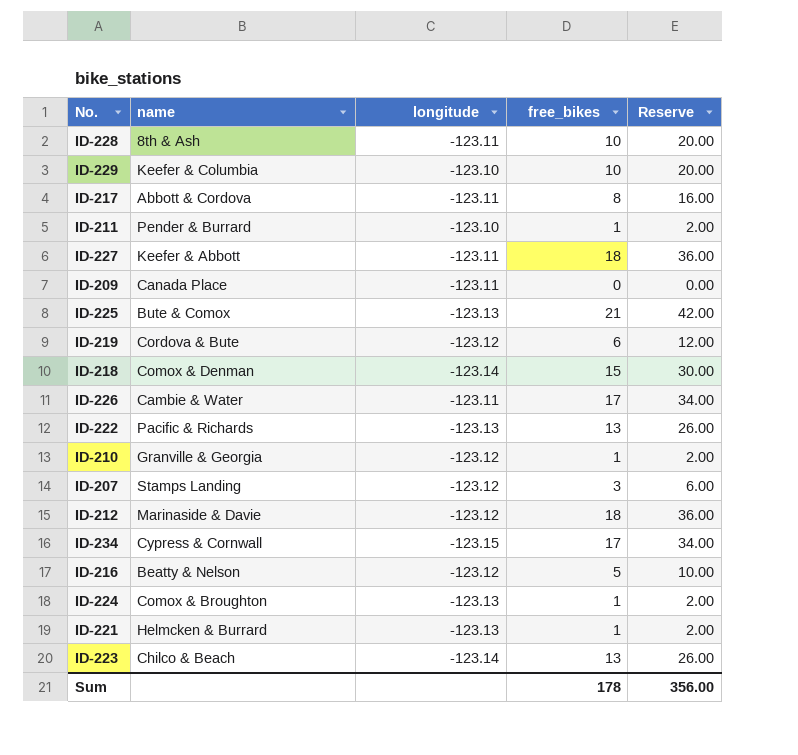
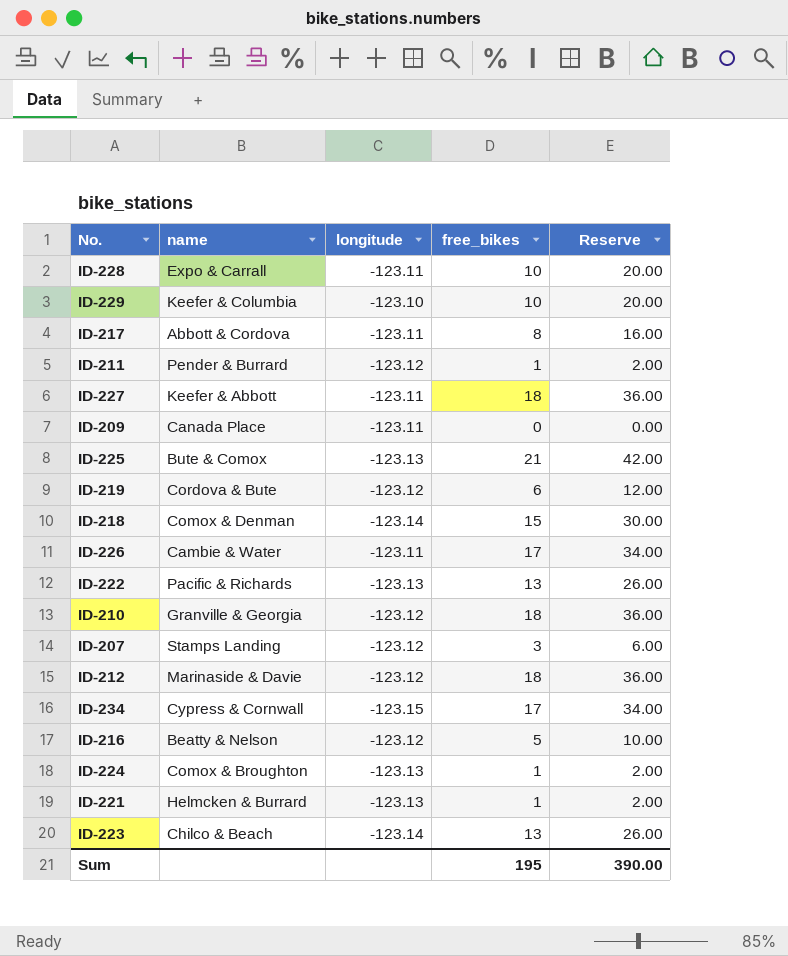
ID-228 | name: 8th & Ash -> Expo & Carrall
ID-211 | longitude: -123.10 -> -123.12
ID-210 | free_bikes: 1 -> 18
ID-210 | Reserve: 2.00 -> 36.00
Sum | free_bikes: 178 -> 195
Sum | Reserve: 356.00 -> 390.00

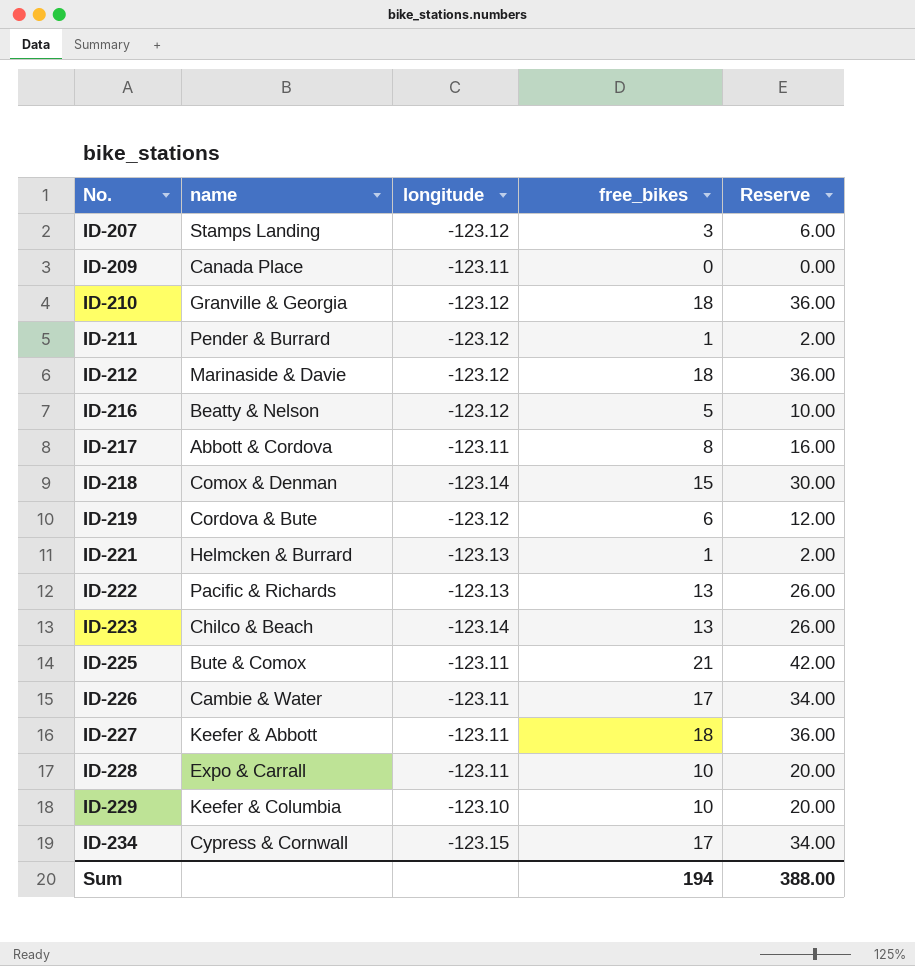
row order: none -> No. ascending
row ID-224: Comox & Broughton | -123.13 | 1 | 2.00 -> none
ID-225 | longitude: -123.13 -> -123.11
Sum | free_bikes: 195 -> 194
Sum | Reserve: 390.00 -> 388.00

